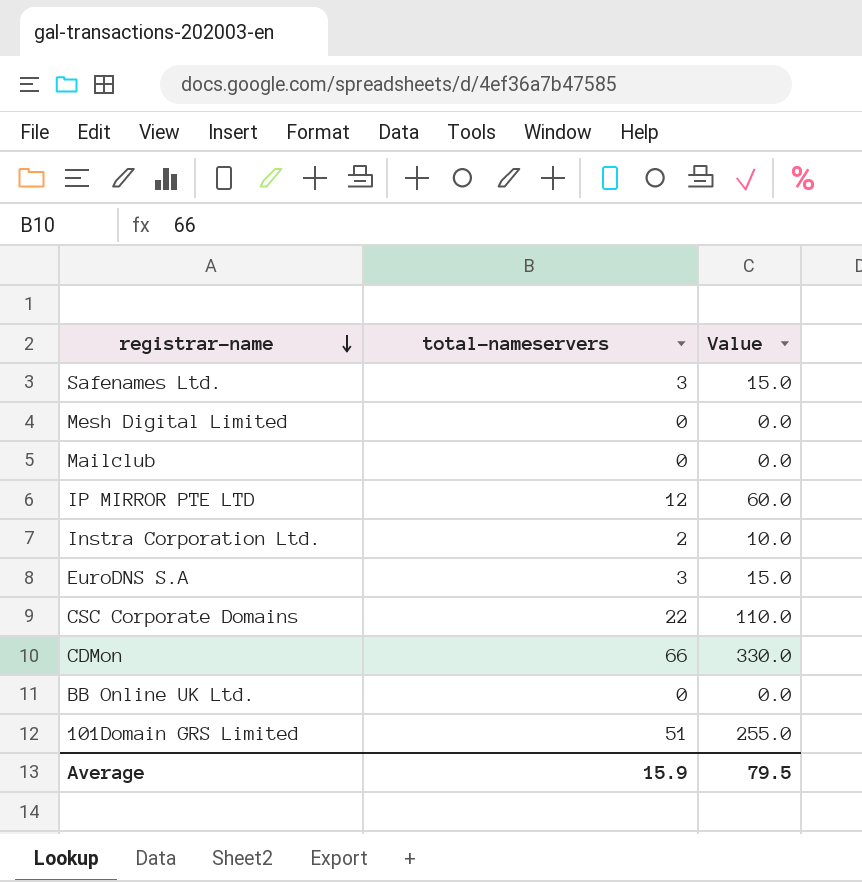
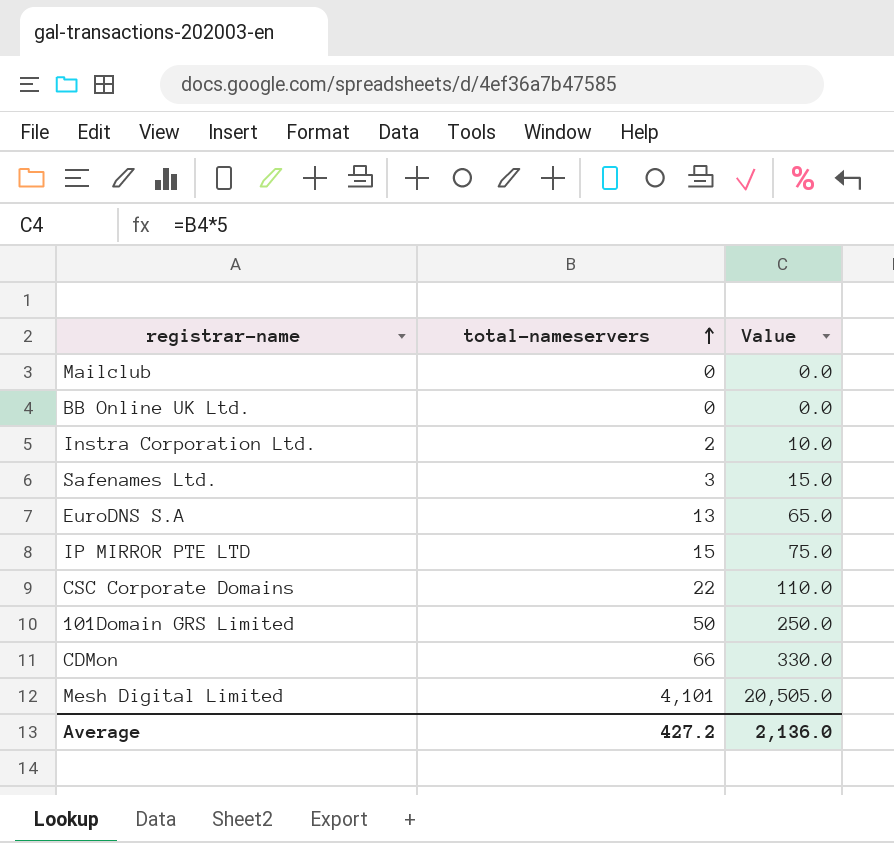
row order: registrar-name descending -> total-nameservers ascending
EuroDNS S.A | total-nameservers: 3 -> 13
EuroDNS S.A | Value: 15.0 -> 65.0
IP MIRROR PTE LTD | total-nameservers: 12 -> 15
IP MIRROR PTE LTD | Value: 60.0 -> 75.0
101Domain GRS Limited | total-nameservers: 51 -> 50
101Domain GRS Limited | Value: 255.0 -> 250.0
Mesh Digital Limited | total-nameservers: 0 -> 4,101
Mesh Digital Limited | Value: 0.0 -> 20,505.0
Average | total-nameservers: 15.9 -> 427.2
Average | Value: 79.5 -> 2,136.0

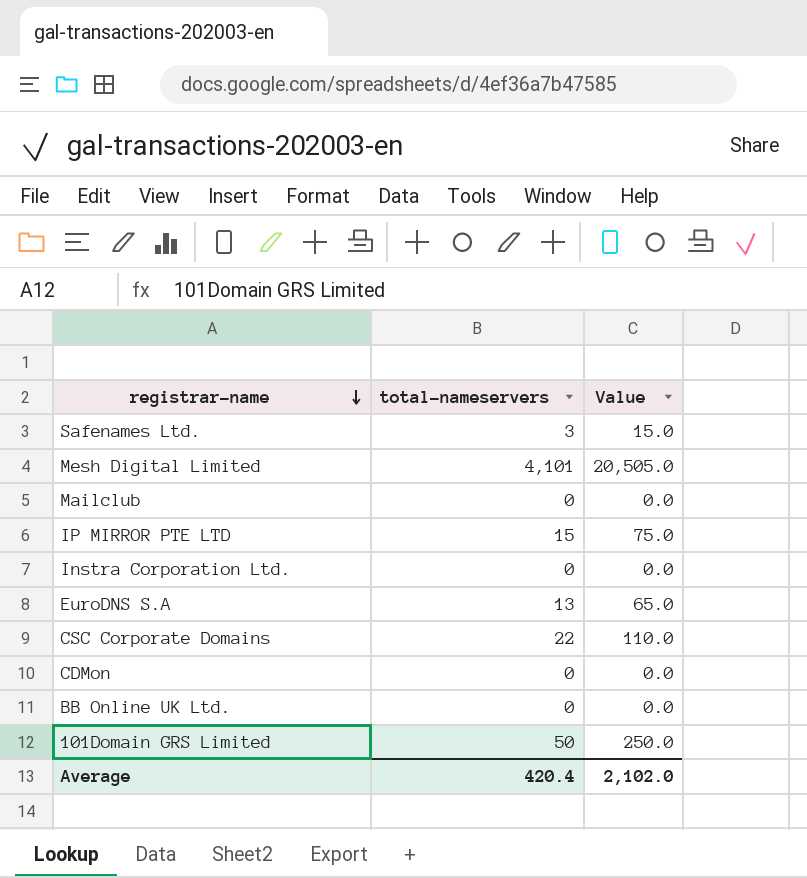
row order: total-nameservers ascending -> registrar-name descending
Instra Corporation Ltd. | total-nameservers: 2 -> 0
Instra Corporation Ltd. | Value: 10.0 -> 0.0
CDMon | total-nameservers: 66 -> 0
CDMon | Value: 330.0 -> 0.0
Average | total-nameservers: 427.2 -> 420.4
Average | Value: 2,136.0 -> 2,102.0

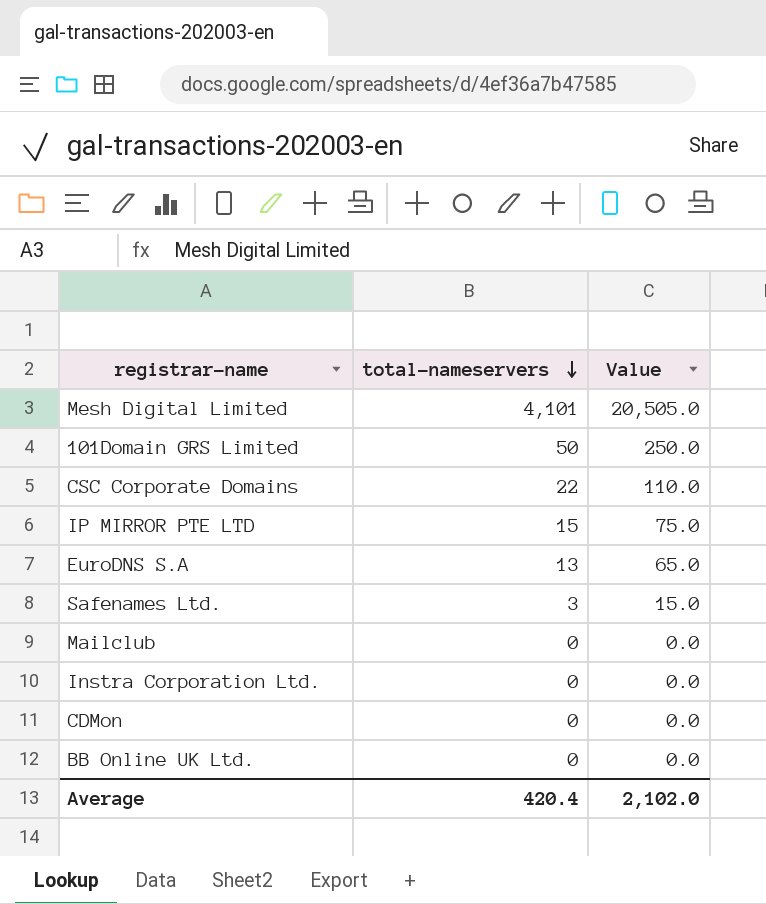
row order: registrar-name descending -> total-nameservers descending

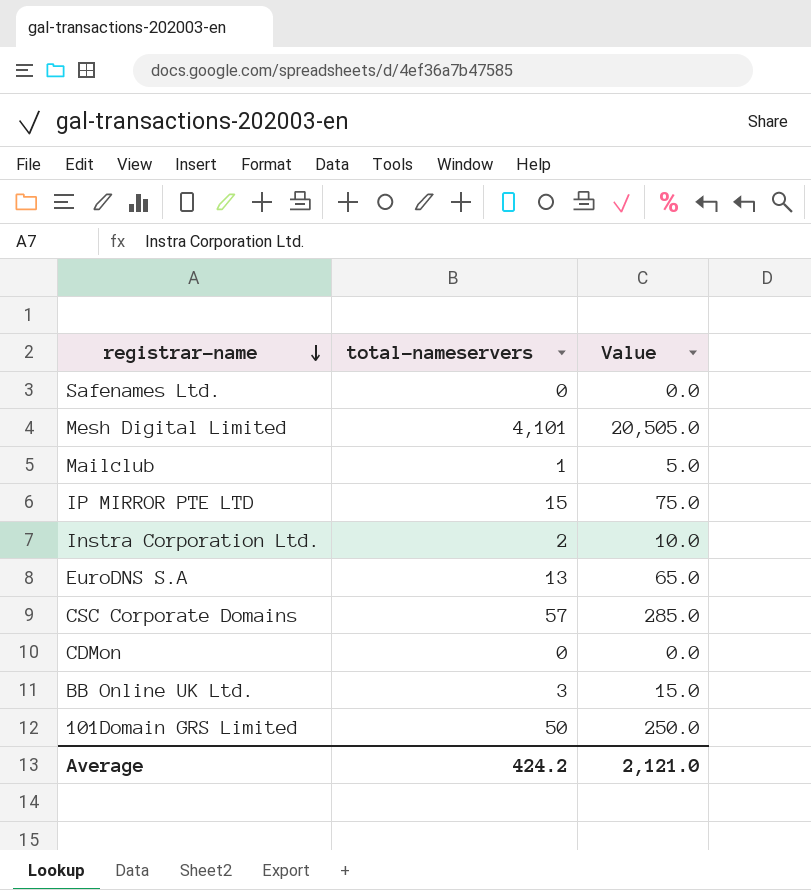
row order: total-nameservers descending -> registrar-name descending
Safenames Ltd. | total-nameservers: 3 -> 0
Safenames Ltd. | Value: 15.0 -> 0.0
Mailclub | total-nameservers: 0 -> 1
Mailclub | Value: 0.0 -> 5.0
Instra Corporation Ltd. | total-nameservers: 0 -> 2
Instra Corporation Ltd. | Value: 0.0 -> 10.0
CSC Corporate Domains | total-nameservers: 22 -> 57
CSC Corporate Domains | Value: 110.0 -> 285.0
BB Online UK Ltd. | total-nameservers: 0 -> 3
BB Online UK Ltd. | Value: 0.0 -> 15.0
Average | total-nameservers: 420.4 -> 424.2
Average | Value: 2,102.0 -> 2,121.0

